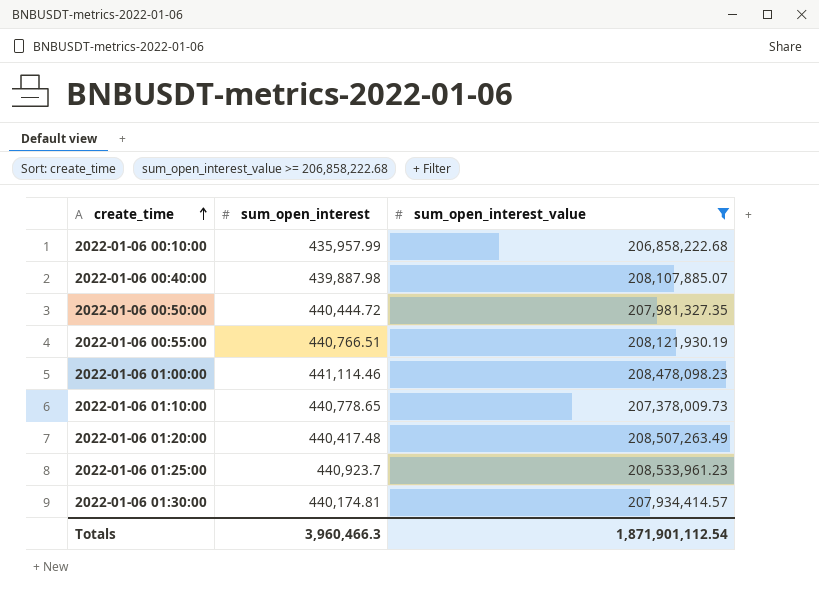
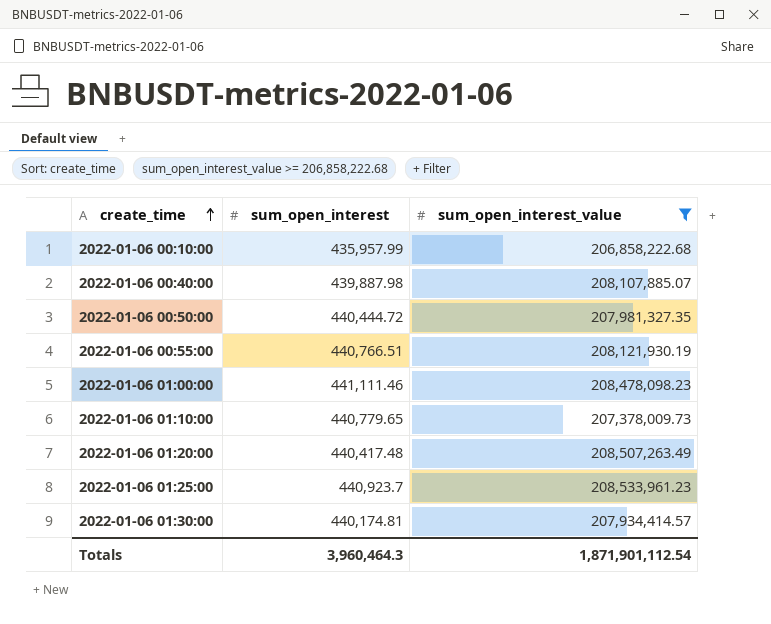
2022-01-06 01:00:00 | sum_open_interest: 441,114.46 -> 441,111.46
2022-01-06 01:10:00 | sum_open_interest: 440,778.65 -> 440,779.65
Totals | sum_open_interest: 3,960,466.3 -> 3,960,464.3

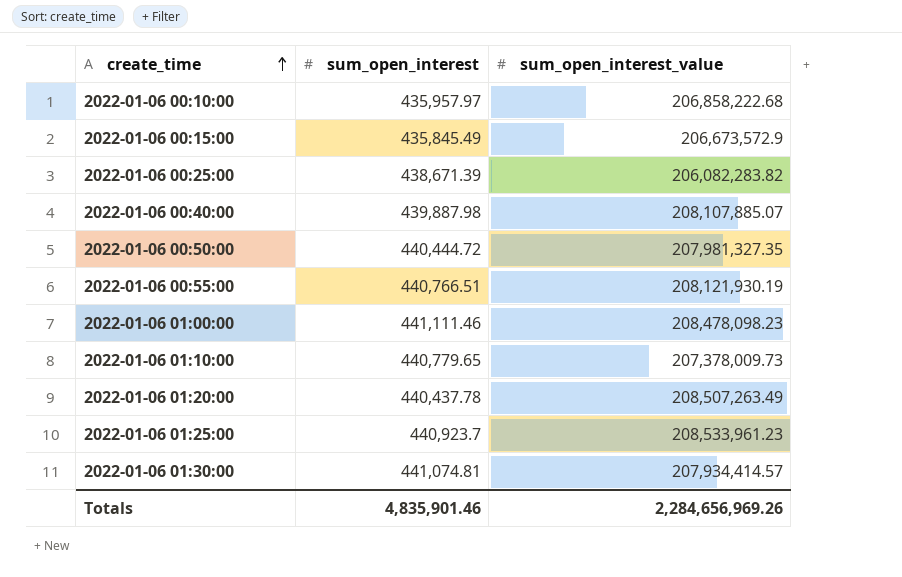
filter: sum_open_interest_value >= 206,858,222.68 -> none
2022-01-06 00:10:00 | sum_open_interest: 435,957.99 -> 435,957.97
2022-01-06 01:20:00 | sum_open_interest: 440,417.48 -> 440,437.78
2022-01-06 01:30:00 | sum_open_interest: 440,174.81 -> 441,074.81
Totals | sum_open_interest: 3,960,464.3 -> 4,835,901.46
Totals | sum_open_interest_value: 1,871,901,112.54 -> 2,284,656,969.26

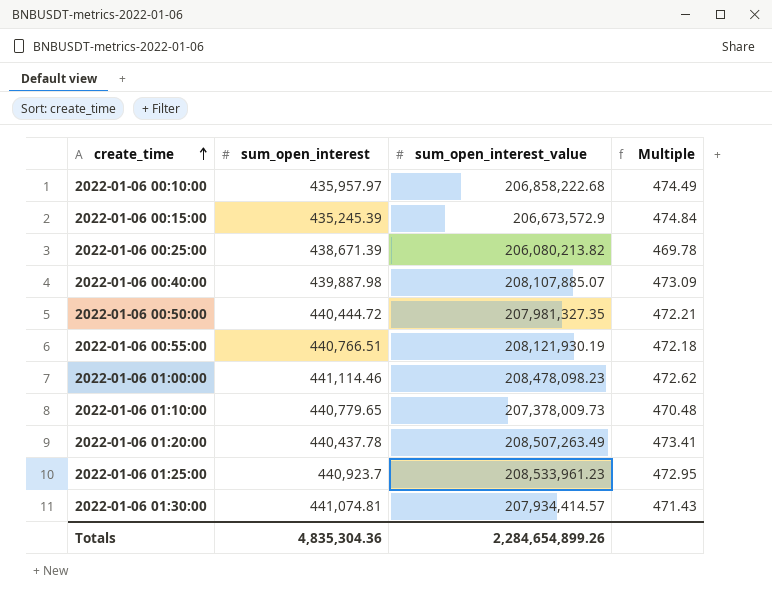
column Multiple | formula: none -> [sum_open_interest_value] / [sum_open_interest]
2022-01-06 00:15:00 | sum_open_interest: 435,845.49 -> 435,245.39
2022-01-06 00:25:00 | sum_open_interest_value: 206,082,283.82 -> 206,080,213.82
2022-01-06 01:00:00 | sum_open_interest: 441,111.46 -> 441,114.46
Totals | sum_open_interest: 4,835,901.46 -> 4,835,304.36
Totals | sum_open_interest_value: 2,284,656,969.26 -> 2,284,654,899.26

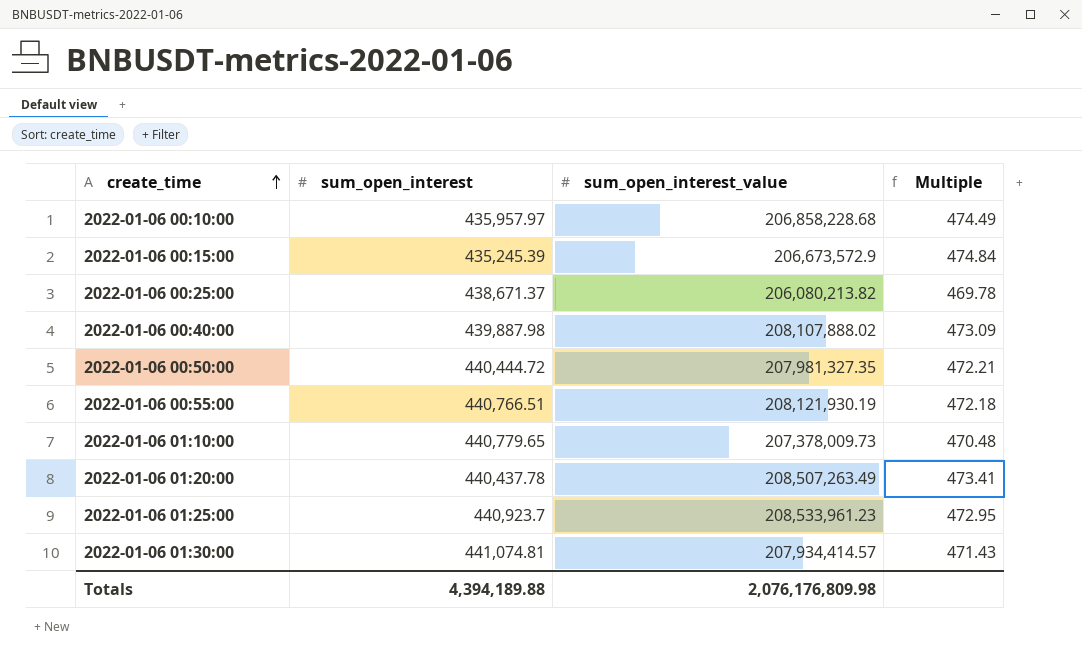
row 2022-01-06 01:00:00: 441,114.46 | 208,478,098.23 | 472.62 -> none
2022-01-06 00:10:00 | sum_open_interest_value: 206,858,222.68 -> 206,858,228.68
2022-01-06 00:25:00 | sum_open_interest: 438,671.39 -> 438,671.37
2022-01-06 00:40:00 | sum_open_interest_value: 208,107,885.07 -> 208,107,888.02
Totals | sum_open_interest: 4,835,304.36 -> 4,394,189.88
Totals | sum_open_interest_value: 2,284,654,899.26 -> 2,076,176,809.98

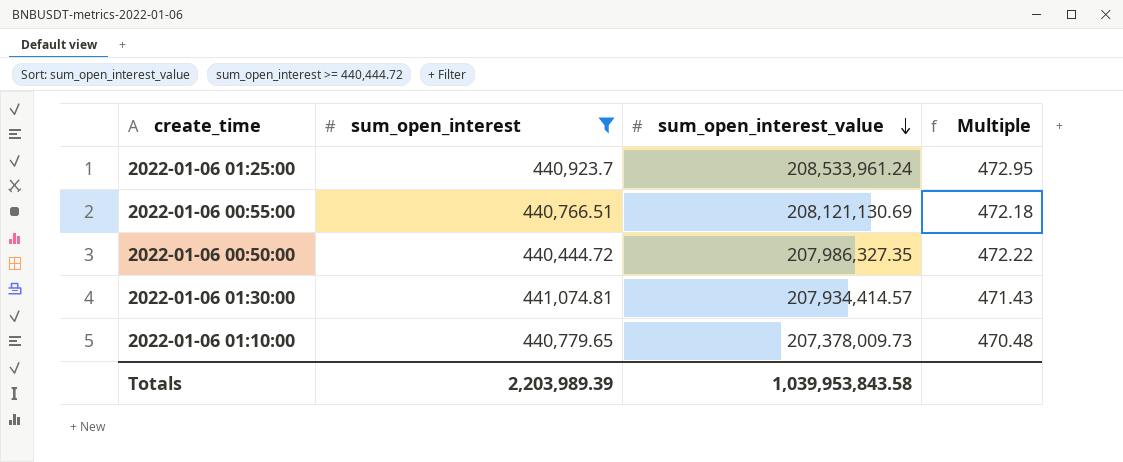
filter: none -> sum_open_interest >= 440,444.72
row order: create_time ascending -> sum_open_interest_value descending
2022-01-06 01:25:00 | sum_open_interest_value: 208,533,961.23 -> 208,533,961.24
2022-01-06 00:55:00 | sum_open_interest_value: 208,121,930.19 -> 208,121,130.69
2022-01-06 00:50:00 | sum_open_interest_value: 207,981,327.35 -> 207,986,327.35
2022-01-06 00:50:00 | Multiple: 472.21 -> 472.22
Totals | sum_open_interest: 4,394,189.88 -> 2,203,989.39
Totals | sum_open_interest_value: 2,076,176,809.98 -> 1,039,953,843.58

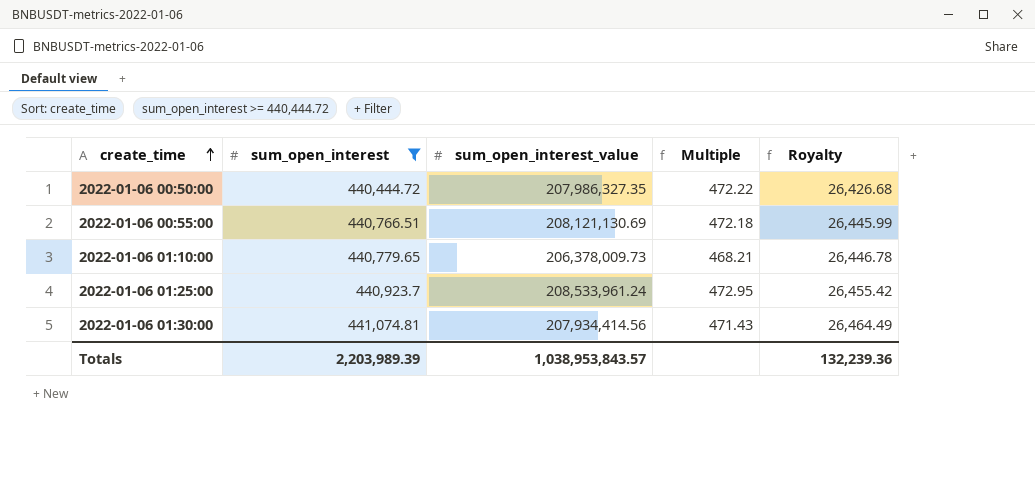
row order: sum_open_interest_value descending -> create_time ascending
column Royalty | formula: none -> [sum_open_interest] * 0.06
2022-01-06 01:10:00 | sum_open_interest_value: 207,378,009.73 -> 206,378,009.73
2022-01-06 01:10:00 | Multiple: 470.48 -> 468.21
2022-01-06 01:30:00 | sum_open_interest_value: 207,934,414.57 -> 207,934,414.56
Totals | sum_open_interest_value: 1,039,953,843.58 -> 1,038,953,843.57

